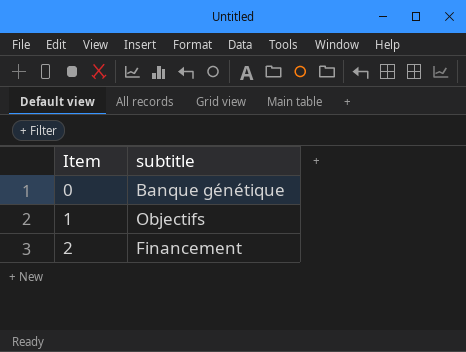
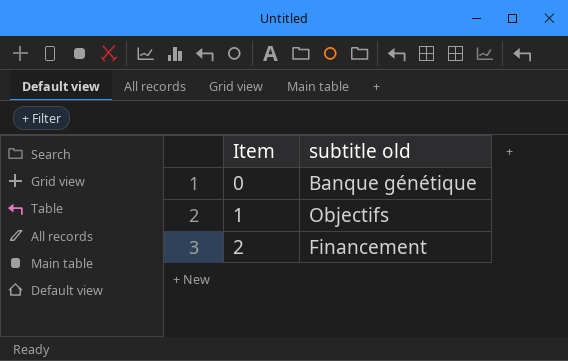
column name: subtitle -> subtitle old

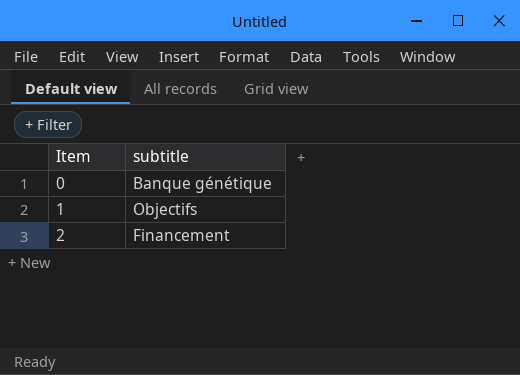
column name: subtitle old -> subtitle

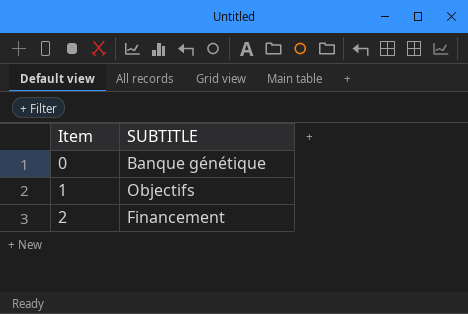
column name: subtitle -> SUBTITLE

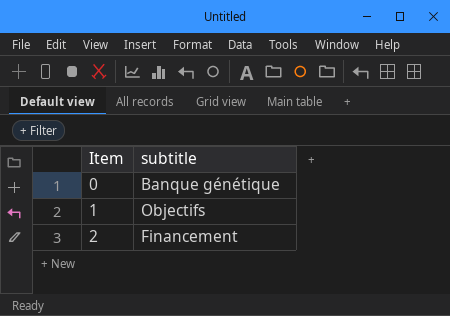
column name: SUBTITLE -> subtitle

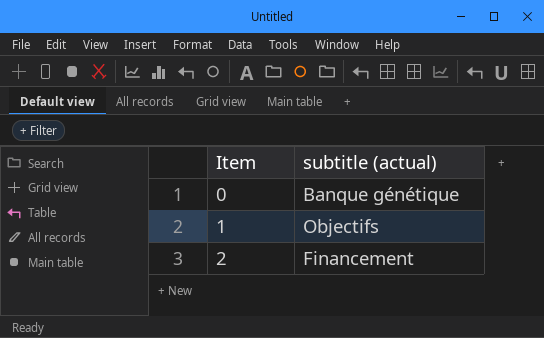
column name: subtitle -> subtitle (actual)

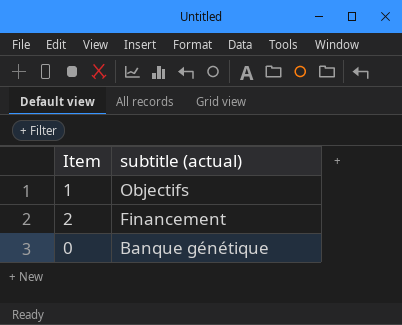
row order: Item ascending -> subtitle (actual) descending

